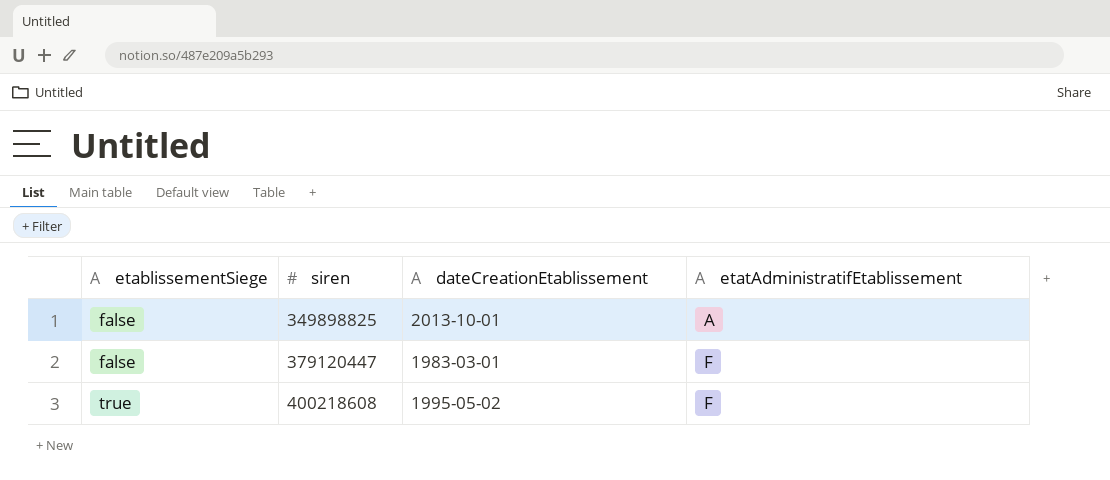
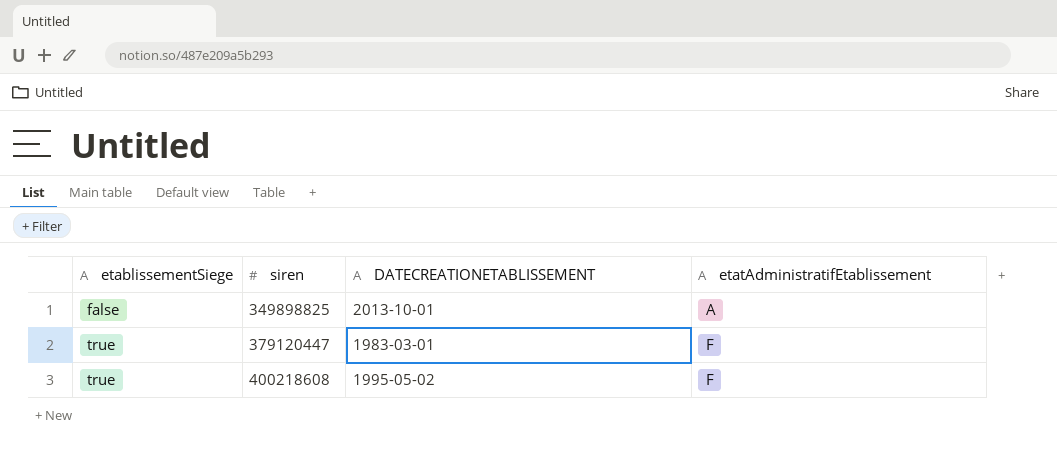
column name: dateCreationEtablissement -> DATECREATIONETABLISSEMENT
379120447 | etablissementSiege: false -> true

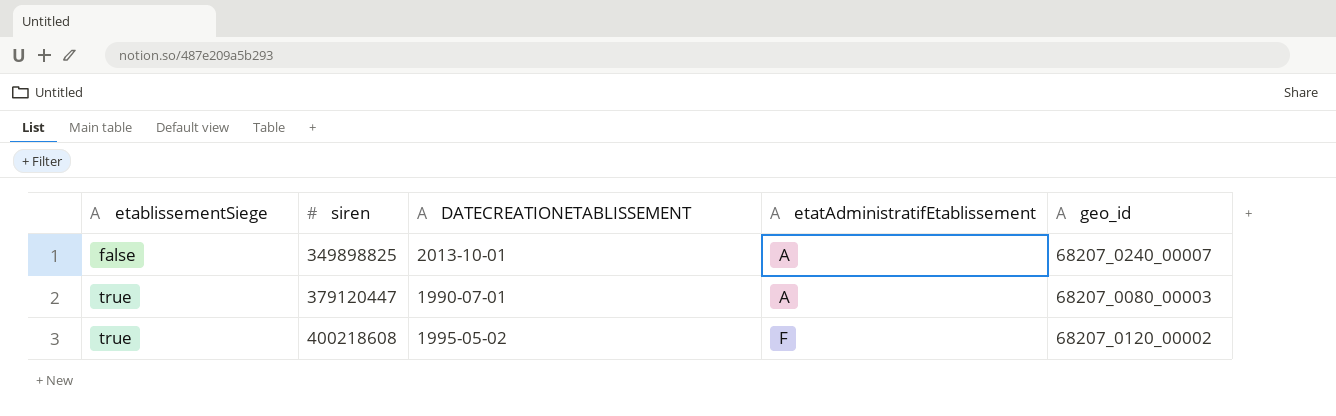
column geo_id | position: none -> 5
379120447 | DATECREATIONETABLISSEMENT: 1983-03-01 -> 1990-07-01
379120447 | etatAdministratifEtablissement: F -> A

